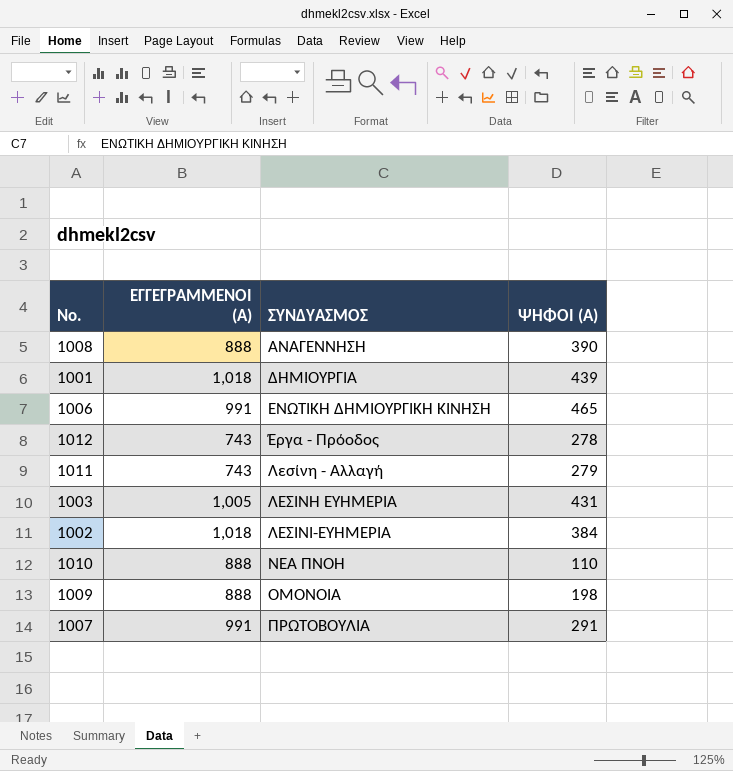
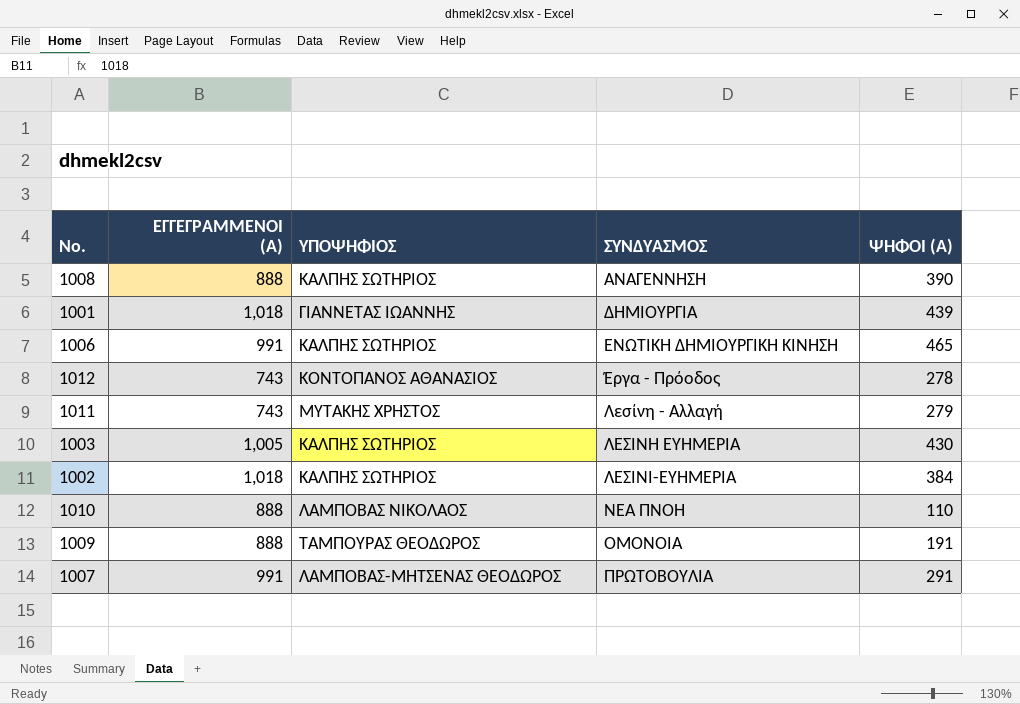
column ΥΠΟΨΗΦΙΟΣ | position: none -> 3
1003 | ΨΗΦΟΙ (Α): 431 -> 430
1009 | ΨΗΦΟΙ (Α): 198 -> 191

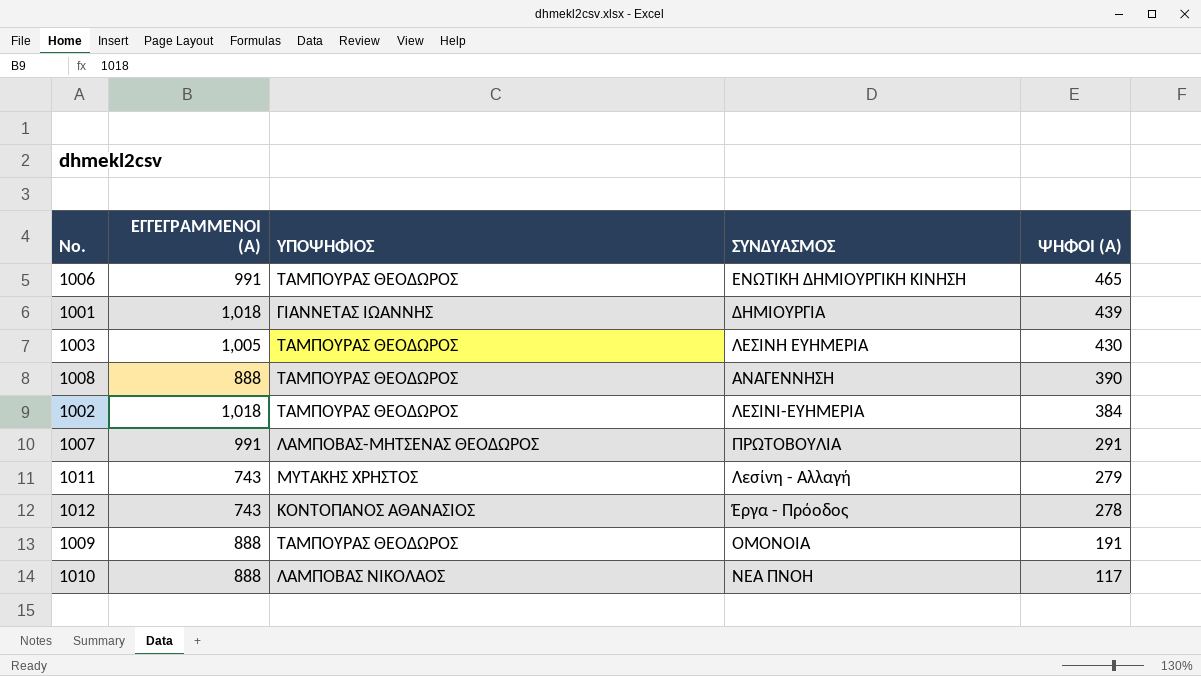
row order: ΣΥΝΔΥΑΣΜΟΣ ascending -> ΨΗΦΟΙ (Α) descending
1006 | ΥΠΟΨΗΦΙΟΣ: ΚΑΛΠΗΣ ΣΩΤΗΡΙΟΣ -> ΤΑΜΠΟΥΡΑΣ ΘΕΟΔΩΡΟΣ
1003 | ΥΠΟΨΗΦΙΟΣ: ΚΑΛΠΗΣ ΣΩΤΗΡΙΟΣ -> ΤΑΜΠΟΥΡΑΣ ΘΕΟΔΩΡΟΣ
1008 | ΥΠΟΨΗΦΙΟΣ: ΚΑΛΠΗΣ ΣΩΤΗΡΙΟΣ -> ΤΑΜΠΟΥΡΑΣ ΘΕΟΔΩΡΟΣ
1002 | ΥΠΟΨΗΦΙΟΣ: ΚΑΛΠΗΣ ΣΩΤΗΡΙΟΣ -> ΤΑΜΠΟΥΡΑΣ ΘΕΟΔΩΡΟΣ
1010 | ΨΗΦΟΙ (Α): 110 -> 117

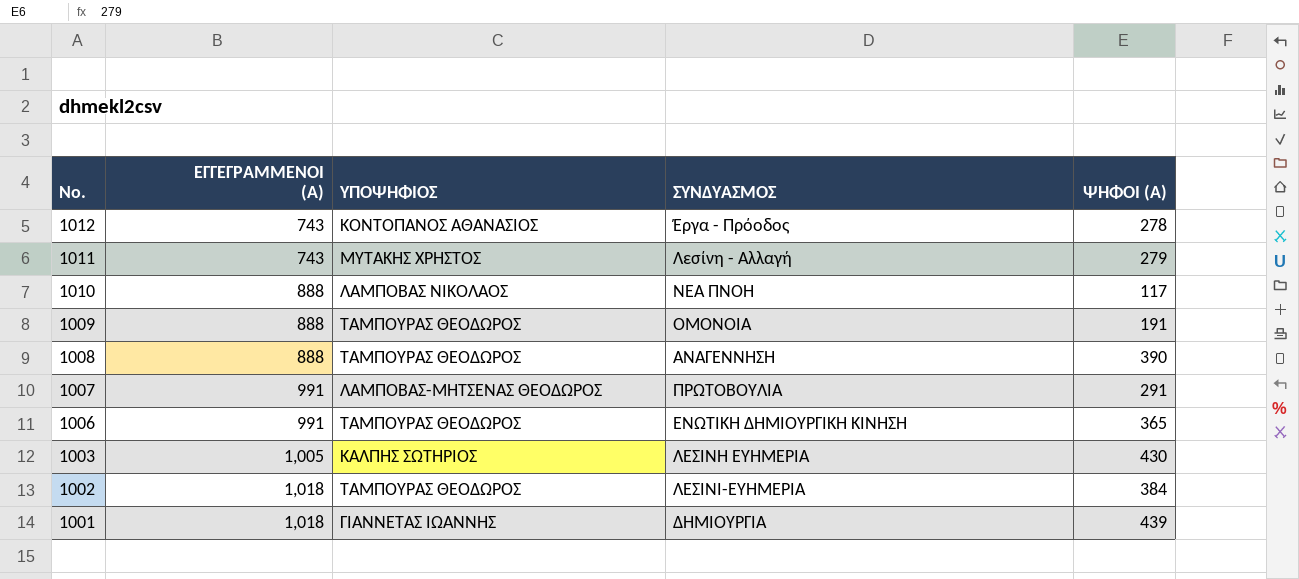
row order: ΨΗΦΟΙ (Α) descending -> No. descending
1006 | ΨΗΦΟΙ (Α): 465 -> 365
1003 | ΥΠΟΨΗΦΙΟΣ: ΤΑΜΠΟΥΡΑΣ ΘΕΟΔΩΡΟΣ -> ΚΑΛΠΗΣ ΣΩΤΗΡΙΟΣ

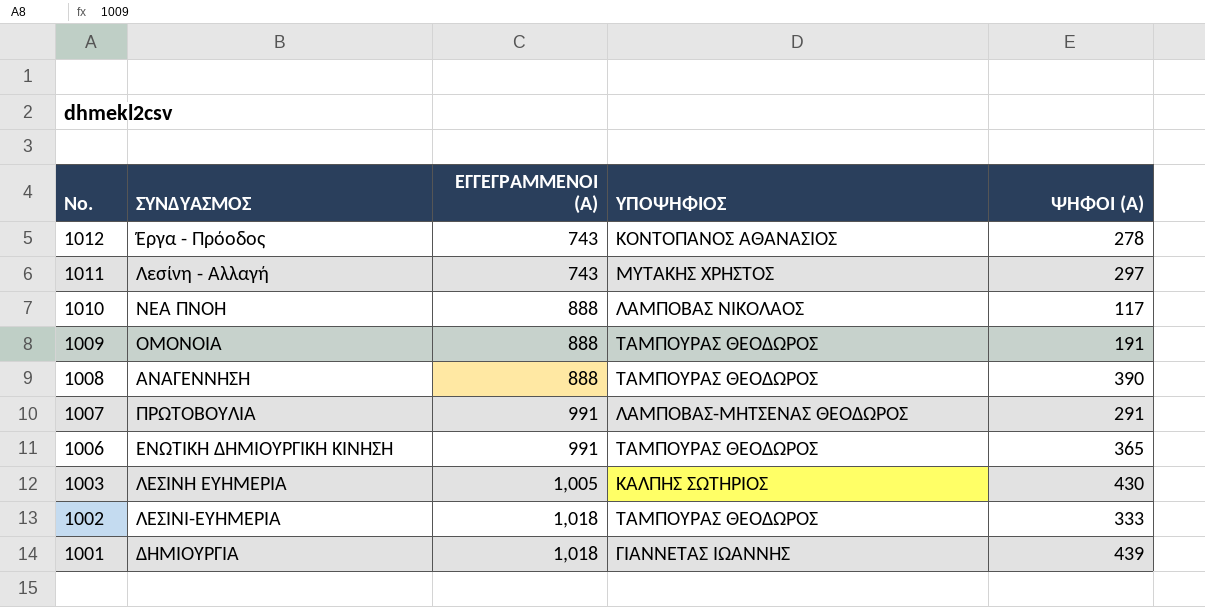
column ΣΥΝΔΥΑΣΜΟΣ | position: 4 -> 2
1011 | ΨΗΦΟΙ (Α): 279 -> 297
1002 | ΨΗΦΟΙ (Α): 384 -> 333

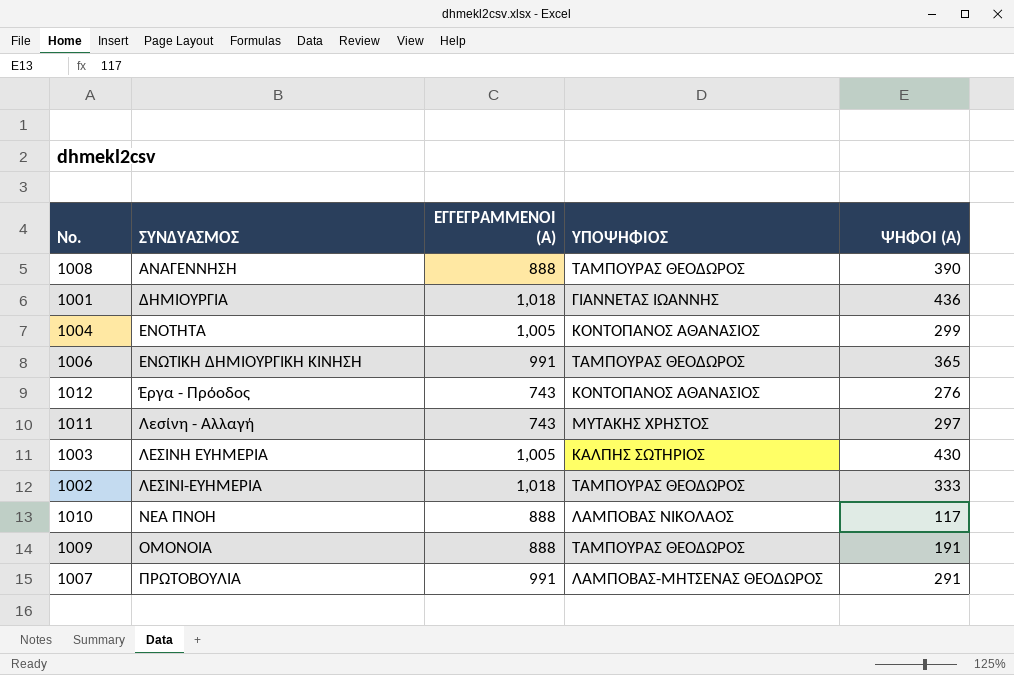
row order: No. descending -> ΣΥΝΔΥΑΣΜΟΣ ascending
1001 | ΨΗΦΟΙ (Α): 439 -> 436
row 1004: none -> ΕΝΟΤΗΤΑ | 1,005 | ΚΟΝΤΟΠΑΝΟΣ ΑΘΑΝΑΣΙΟΣ | 299
1012 | ΨΗΦΟΙ (Α): 278 -> 276

